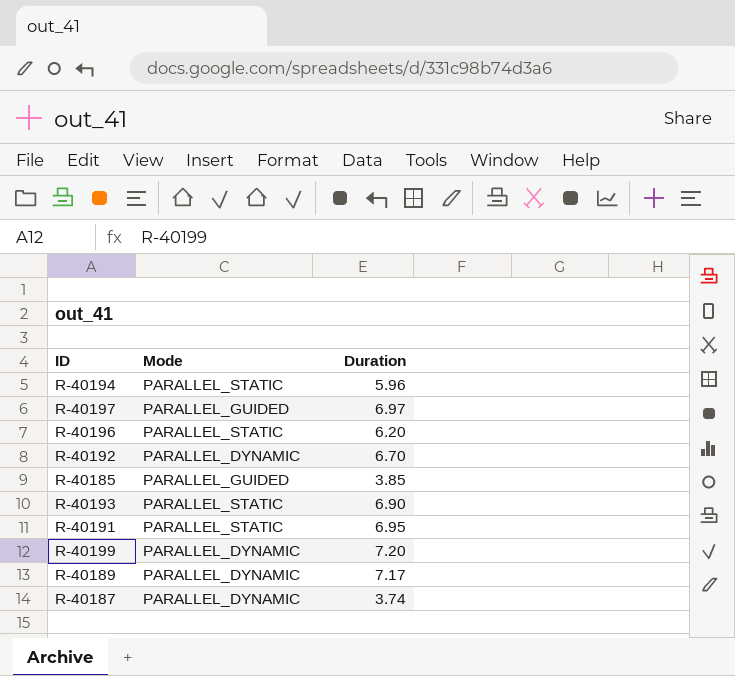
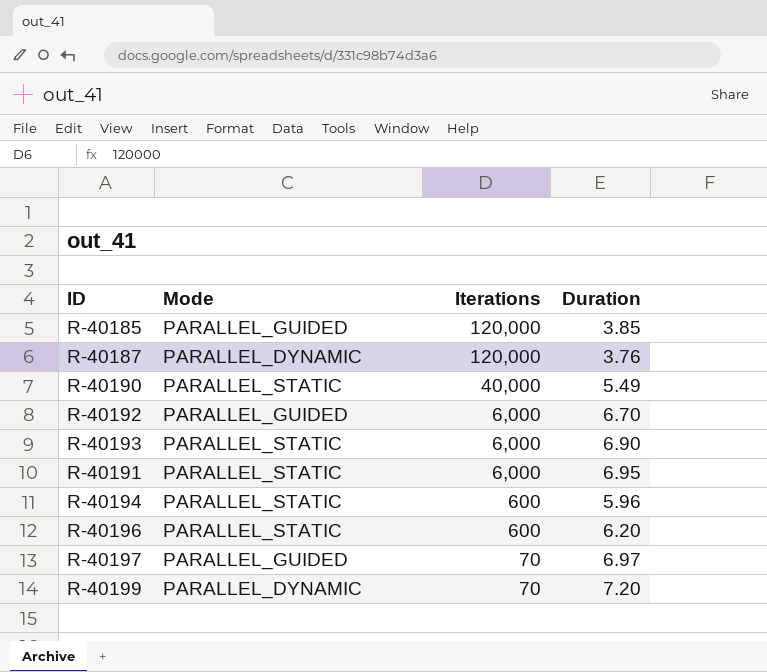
row order: none -> Iterations descending
column Iterations | position: none -> 3
row R-40189: PARALLEL_DYNAMIC | 7.17 -> none
R-40187 | Duration: 3.74 -> 3.76
row R-40190: none -> PARALLEL_STATIC | 40,000 | 5.49
R-40192 | Mode: PARALLEL_DYNAMIC -> PARALLEL_GUIDED

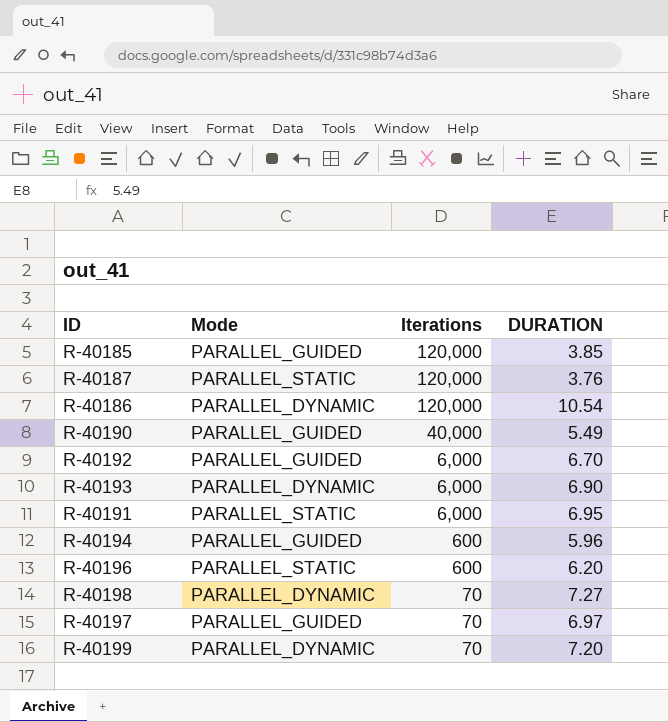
column name: Duration -> DURATION
R-40187 | Mode: PARALLEL_DYNAMIC -> PARALLEL_STATIC
row R-40186: none -> PARALLEL_DYNAMIC | 120,000 | 10.54
R-40190 | Mode: PARALLEL_STATIC -> PARALLEL_GUIDED
R-40193 | Mode: PARALLEL_STATIC -> PARALLEL_DYNAMIC
R-40194 | Mode: PARALLEL_STATIC -> PARALLEL_GUIDED
row R-40198: none -> PARALLEL_DYNAMIC | 70 | 7.27

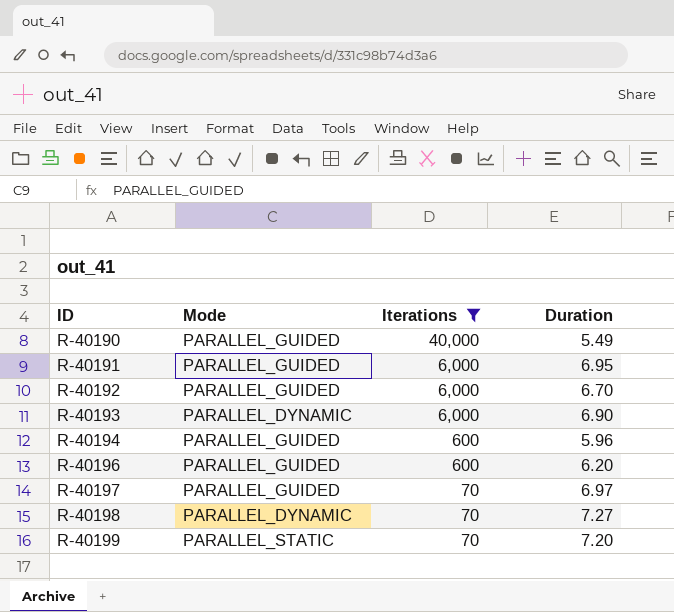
filter: none -> Iterations != 120,000
row order: Iterations descending -> ID ascending
column name: DURATION -> Duration
R-40191 | Mode: PARALLEL_STATIC -> PARALLEL_GUIDED
R-40196 | Mode: PARALLEL_STATIC -> PARALLEL_GUIDED
R-40199 | Mode: PARALLEL_DYNAMIC -> PARALLEL_STATIC

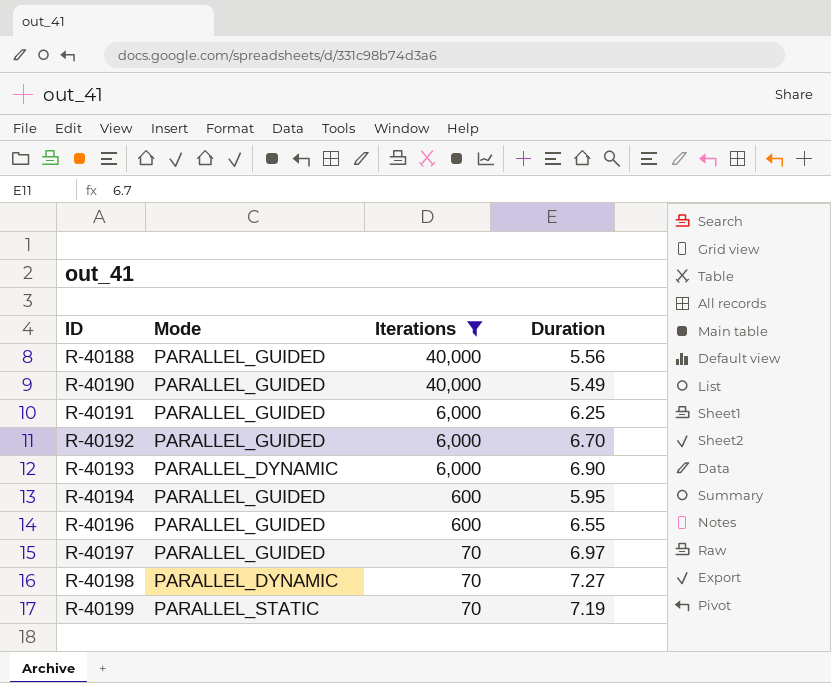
row R-40188: none -> PARALLEL_GUIDED | 40,000 | 5.56
R-40191 | Duration: 6.95 -> 6.25
R-40194 | Duration: 5.96 -> 5.95
R-40196 | Duration: 6.20 -> 6.55
R-40199 | Duration: 7.20 -> 7.19

